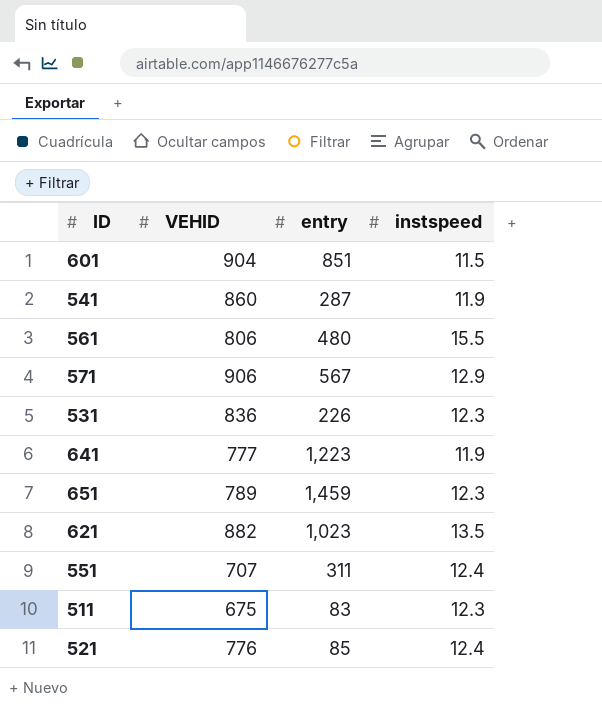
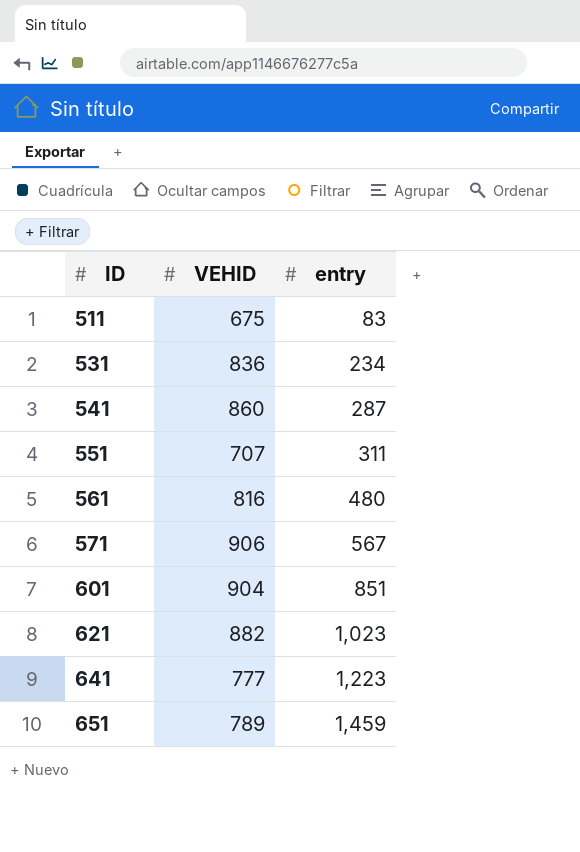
row order: none -> ID ascending
column instspeed | position: 4 -> none
row 521: 776 | 85 | 12.4 -> none
531 | entry: 226 -> 234
561 | VEHID: 806 -> 816

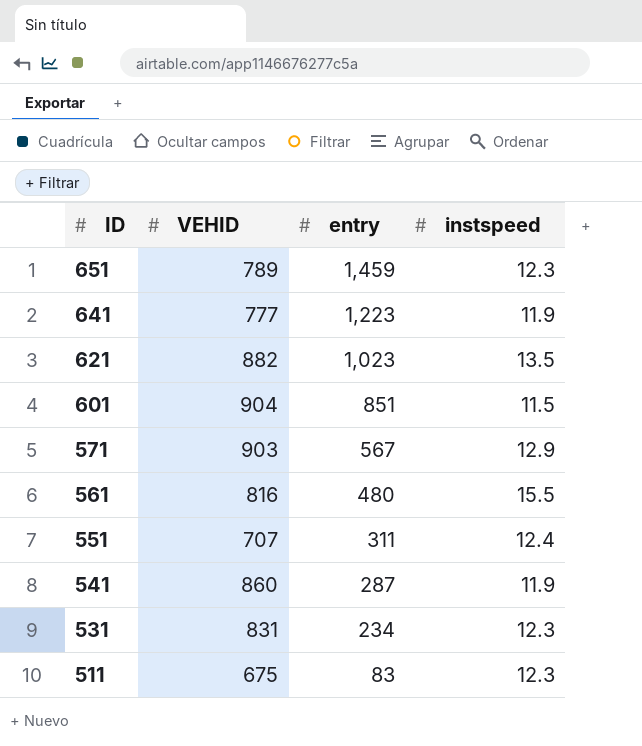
row order: ID ascending -> ID descending
column instspeed | position: none -> 4
571 | VEHID: 906 -> 903
531 | VEHID: 836 -> 831

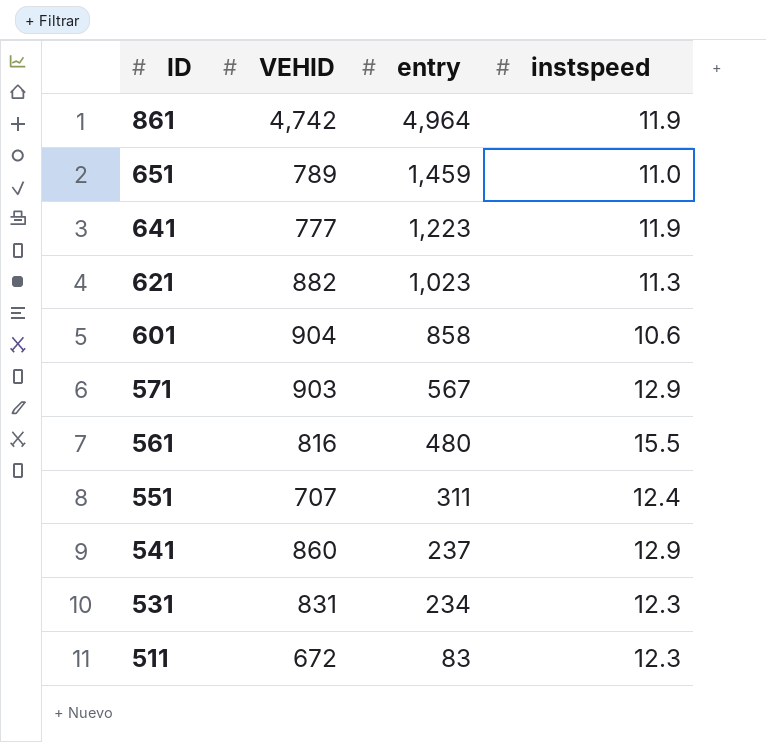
row 861: none -> 4,742 | 4,964 | 11.9
651 | instspeed: 12.3 -> 11.0
621 | instspeed: 13.5 -> 11.3
601 | entry: 851 -> 858
601 | instspeed: 11.5 -> 10.6
541 | entry: 287 -> 237
541 | instspeed: 11.9 -> 12.9
511 | VEHID: 675 -> 672

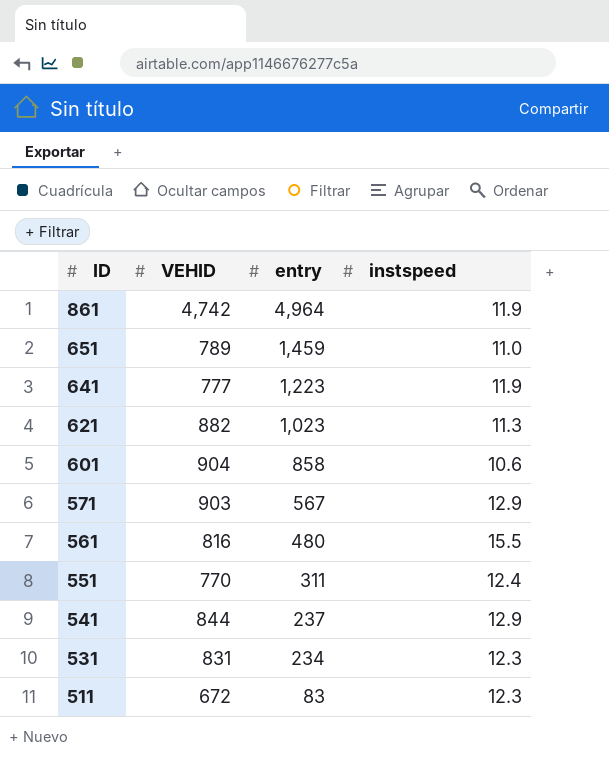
551 | VEHID: 707 -> 770
541 | VEHID: 860 -> 844

